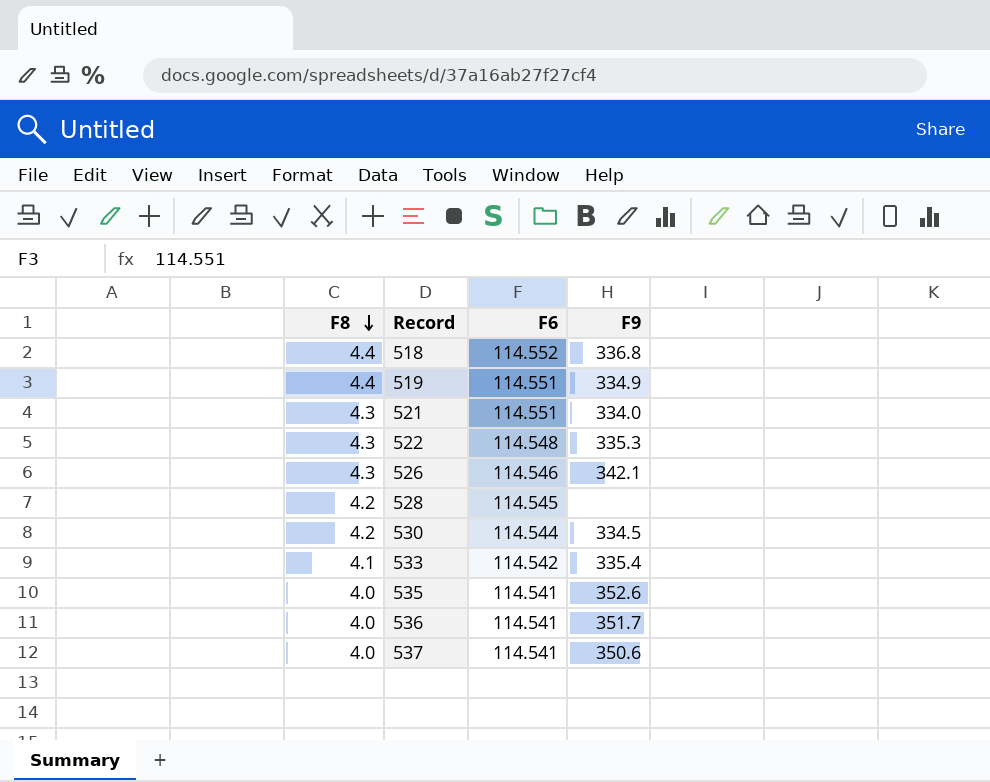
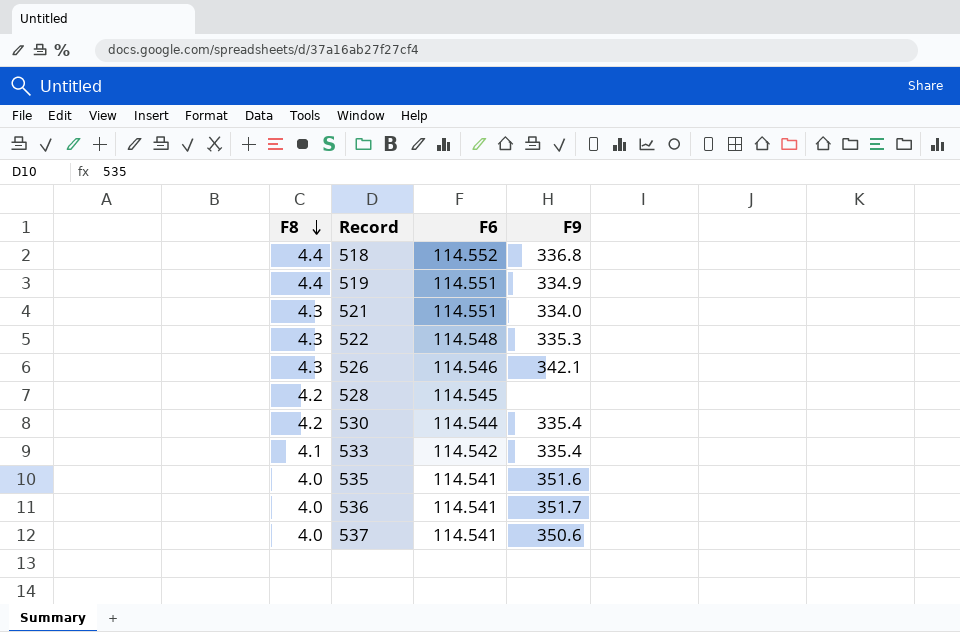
530 | F9: 334.5 -> 335.4
535 | F9: 352.6 -> 351.6

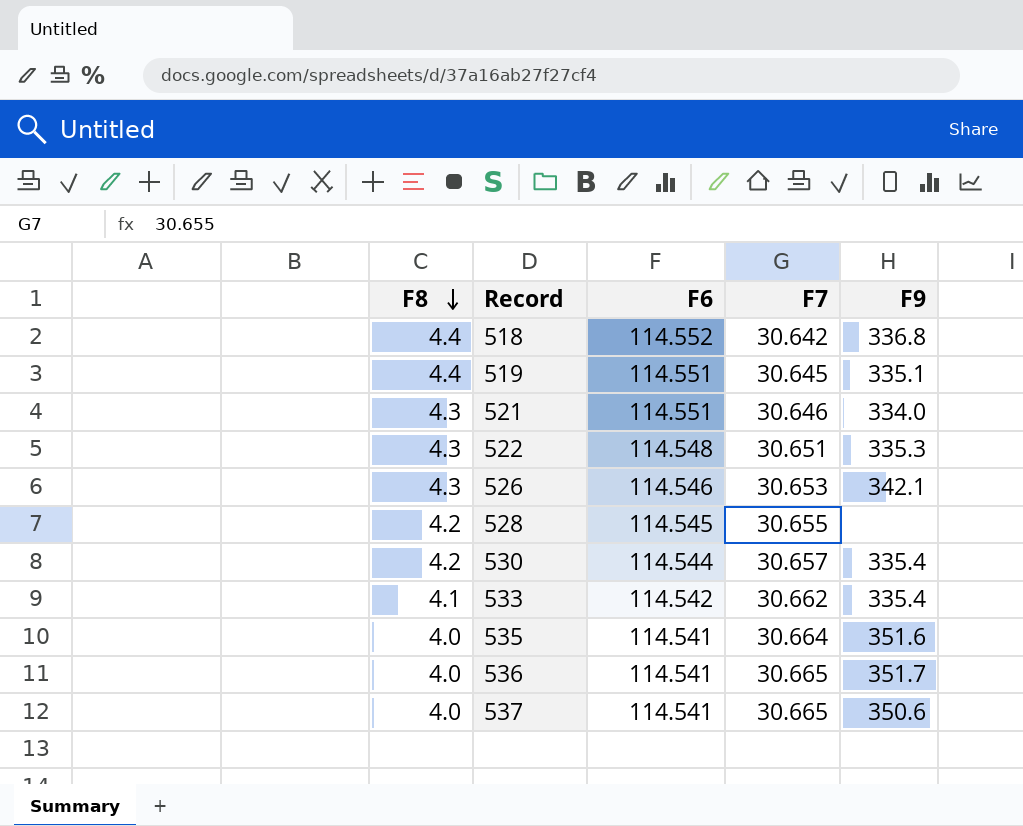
column F7 | position: none -> 4
519 | F9: 334.9 -> 335.1

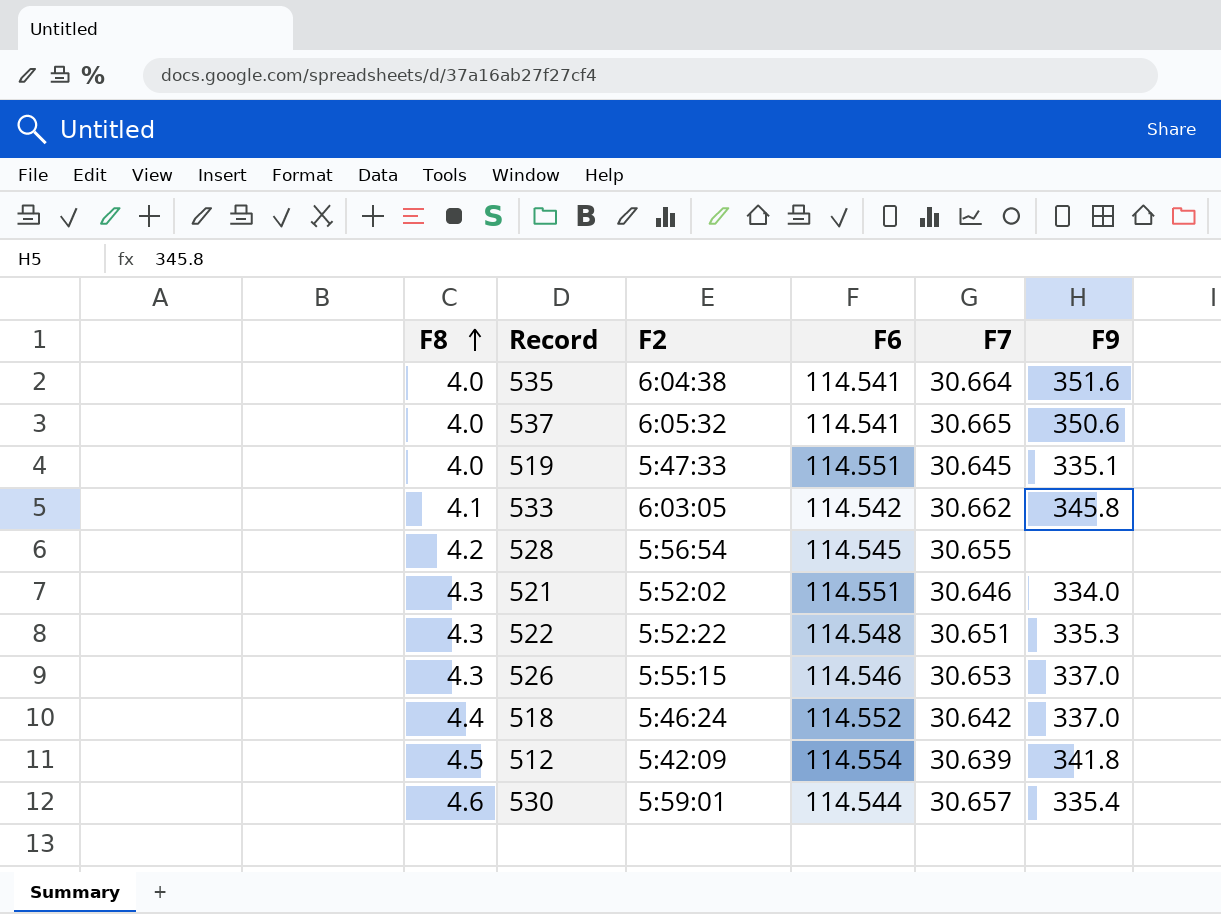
row order: F8 descending -> F8 ascending
column F2 | position: none -> 3
row 536: 4.0 | 114.541 | 30.665 | 351.7 -> none
519 | F8: 4.4 -> 4.0
533 | F9: 335.4 -> 345.8
526 | F9: 342.1 -> 337.0
518 | F9: 336.8 -> 337.0
row 512: none -> 4.5 | 5:42:09 | 114.554 | 30.639 | 341.8
530 | F8: 4.2 -> 4.6

